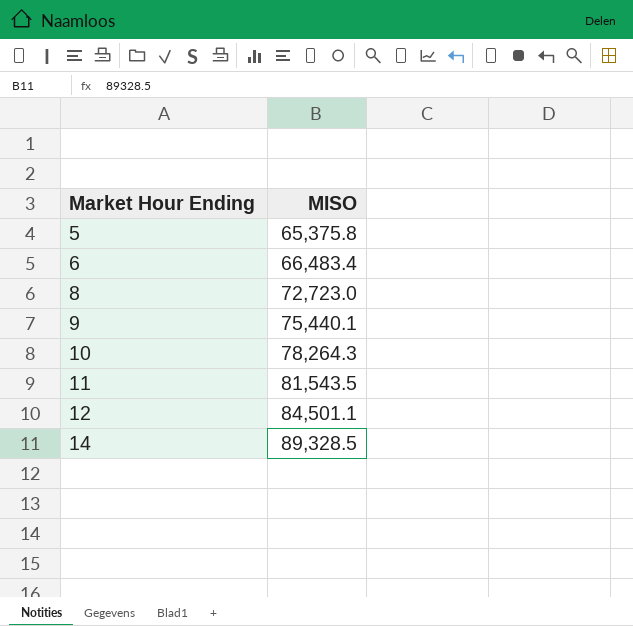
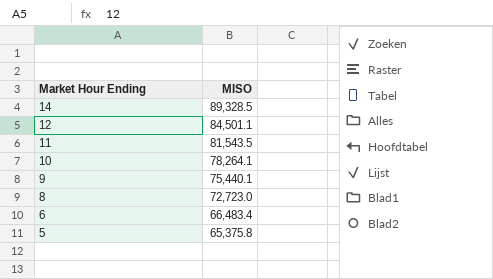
row order: Market Hour Ending ascending -> Market Hour Ending descending
10 | MISO: 78,264.3 -> 78,264.1

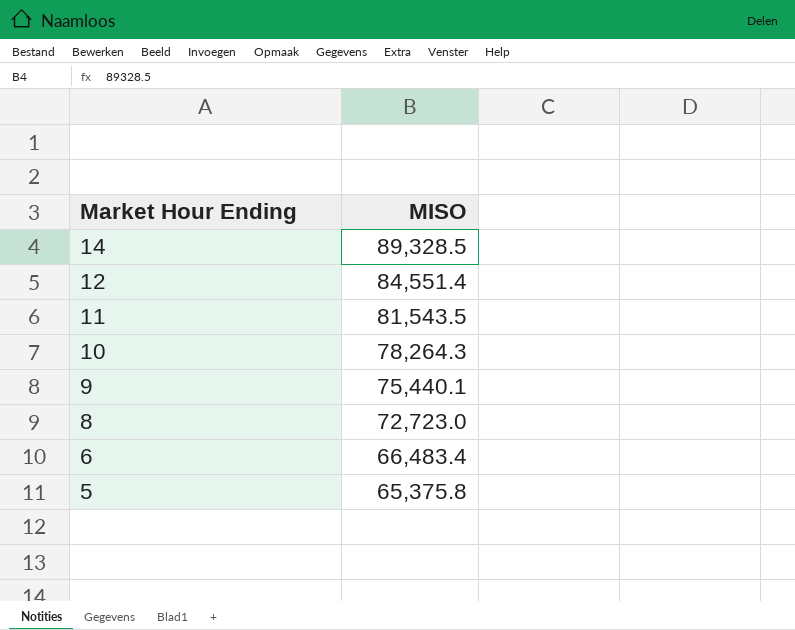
12 | MISO: 84,501.1 -> 84,551.4
10 | MISO: 78,264.1 -> 78,264.3

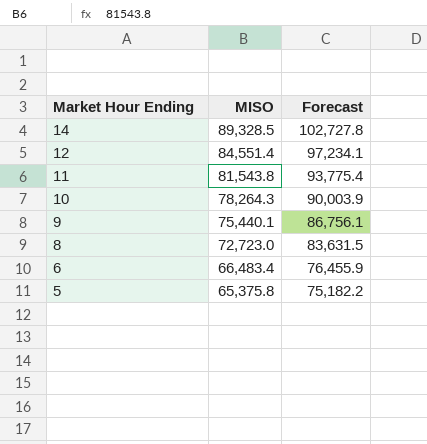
column Forecast | formula: none -> [MISO] * 1.15
11 | MISO: 81,543.5 -> 81,543.8

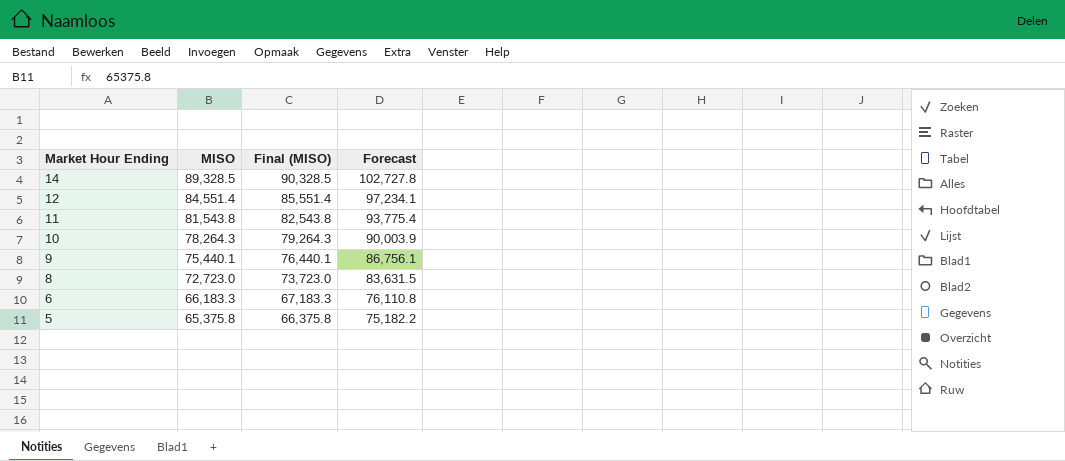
column Final (MISO) | formula: none -> [MISO] + 1000
6 | MISO: 66,483.4 -> 66,183.3
6 | Forecast: 76,455.9 -> 76,110.8

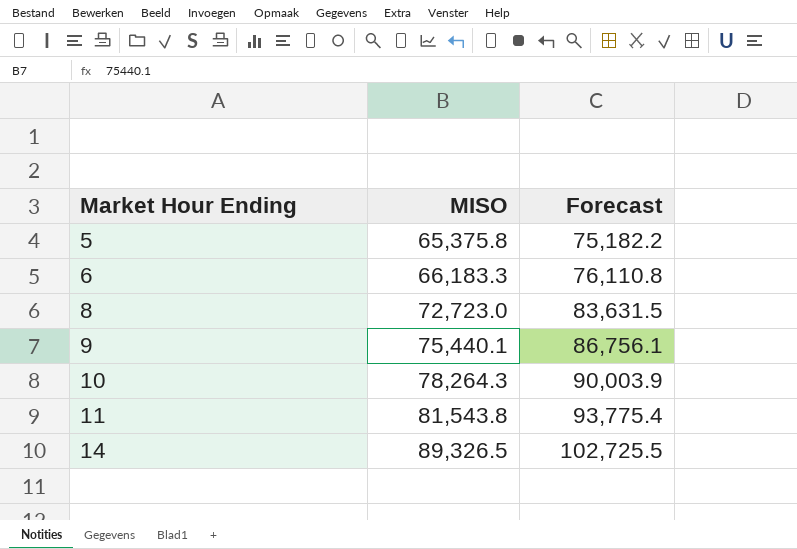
row order: Market Hour Ending descending -> Market Hour Ending ascending
column Final (MISO) | formula: [MISO] + 1000 -> none
row 12: 84,551.4 | 85,551.4 | 97,234.1 -> none
14 | MISO: 89,328.5 -> 89,326.5
14 | Forecast: 102,727.8 -> 102,725.5

